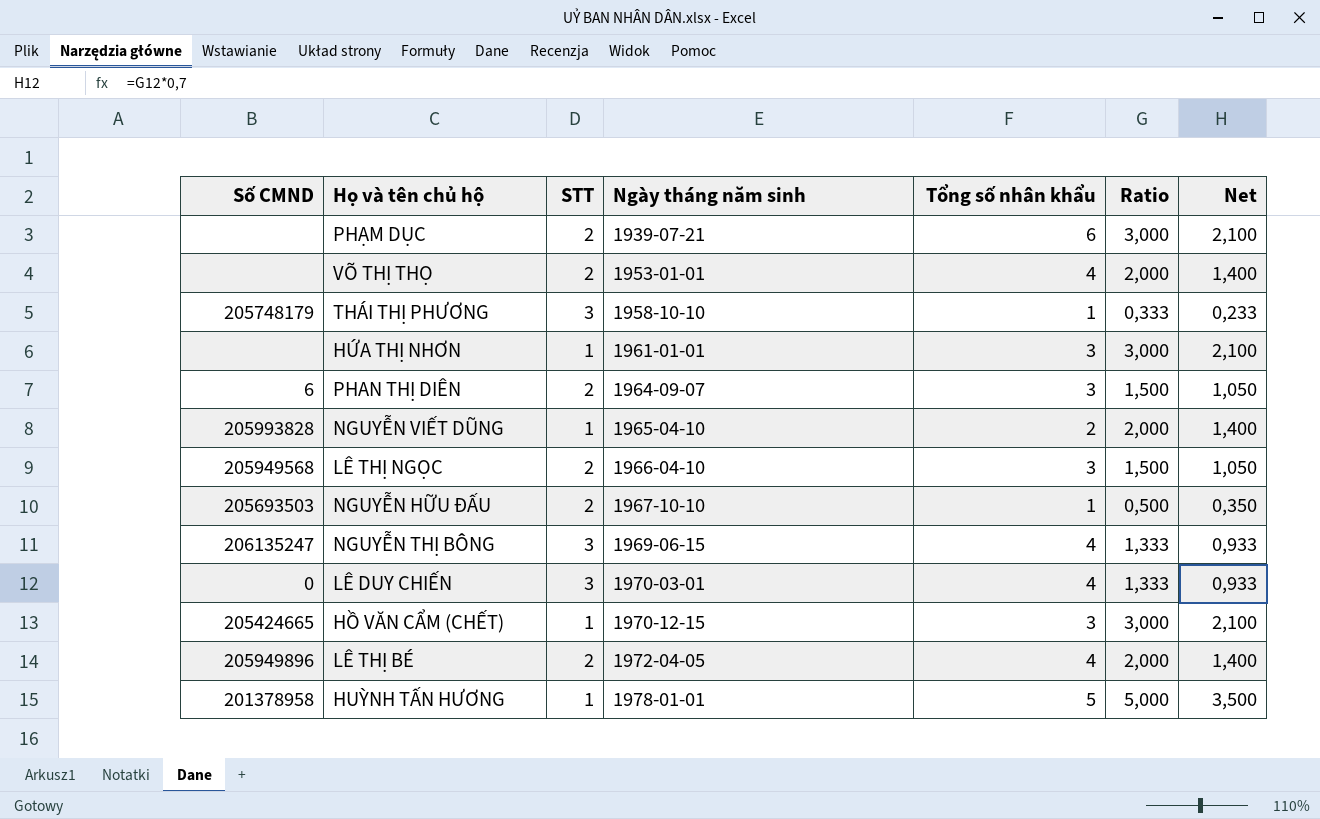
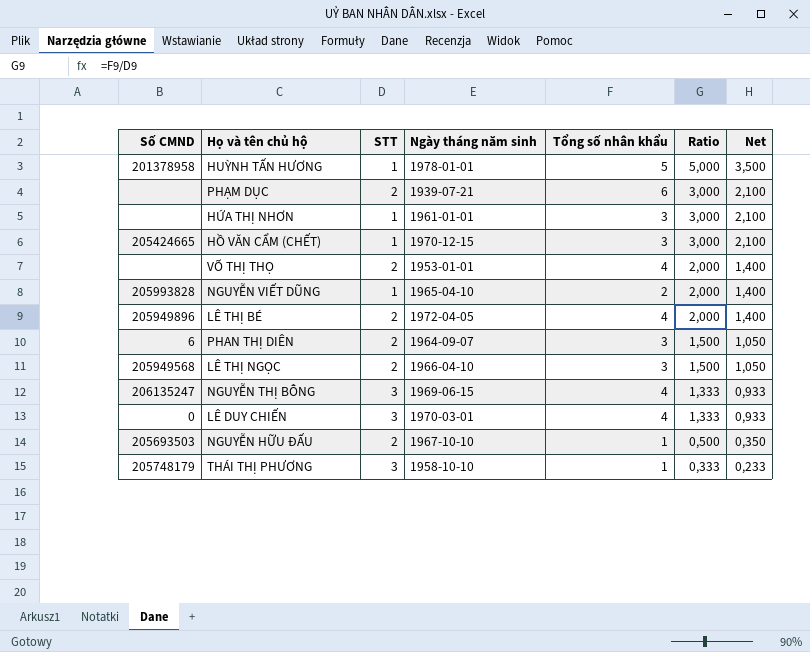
row order: Ngày tháng năm sinh ascending -> Ratio descending

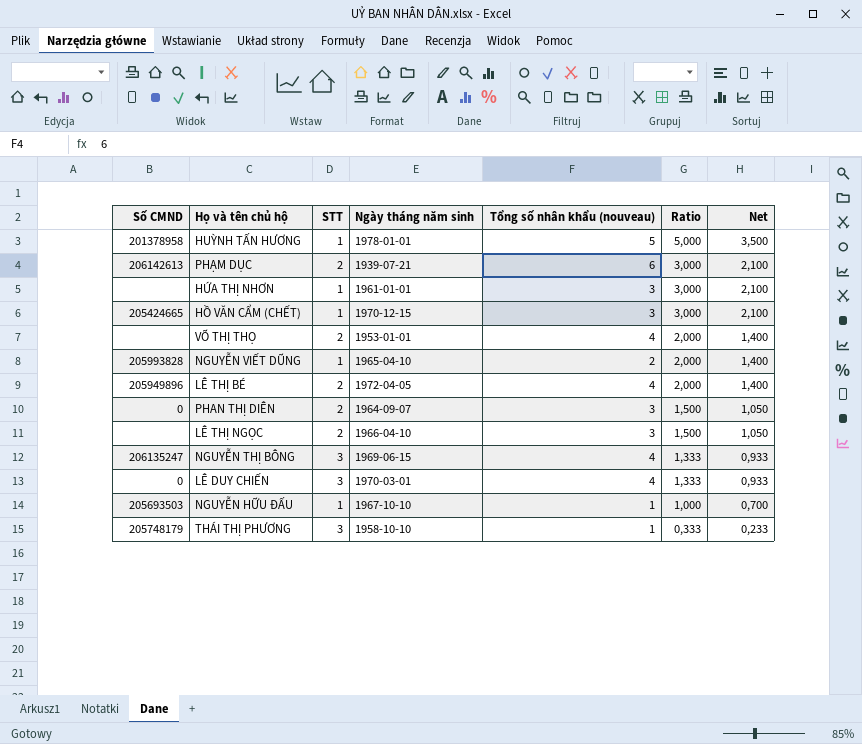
column name: Tổng số nhân khẩu -> Tổng số nhân khẩu (nouveau)
PHẠM DỤC | Số CMND: none -> 206142613
PHAN THỊ DIÊN | Số CMND: 6 -> 0
LÊ THỊ NGỌC | Số CMND: 205949568 -> none
NGUYỄN HỮU ĐẤU | STT: 2 -> 1
NGUYỄN HỮU ĐẤU | Ratio: 0,500 -> 1,000
NGUYỄN HỮU ĐẤU | Net: 0,350 -> 0,700

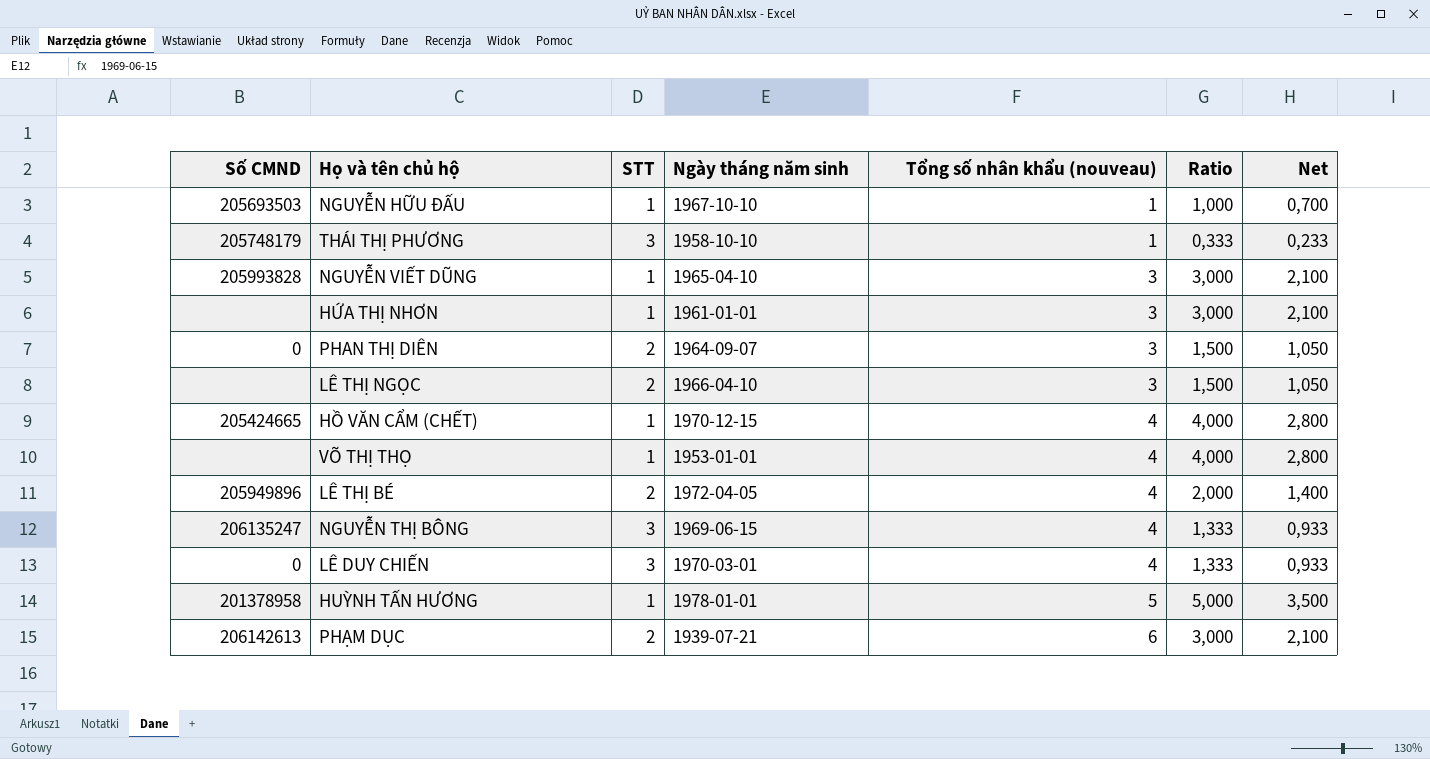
row order: Ratio descending -> Tổng số nhân khẩu (nouveau) ascending
NGUYỄN VIẾT DŨNG | Tổng số nhân khẩu (nouveau): 2 -> 3
NGUYỄN VIẾT DŨNG | Ratio: 2,000 -> 3,000
NGUYỄN VIẾT DŨNG | Net: 1,400 -> 2,100
HỒ VĂN CẨM (CHẾT) | Tổng số nhân khẩu (nouveau): 3 -> 4
HỒ VĂN CẨM (CHẾT) | Ratio: 3,000 -> 4,000
HỒ VĂN CẨM (CHẾT) | Net: 2,100 -> 2,800
VÕ THỊ THỌ | STT: 2 -> 1
VÕ THỊ THỌ | Ratio: 2,000 -> 4,000
VÕ THỊ THỌ | Net: 1,400 -> 2,800

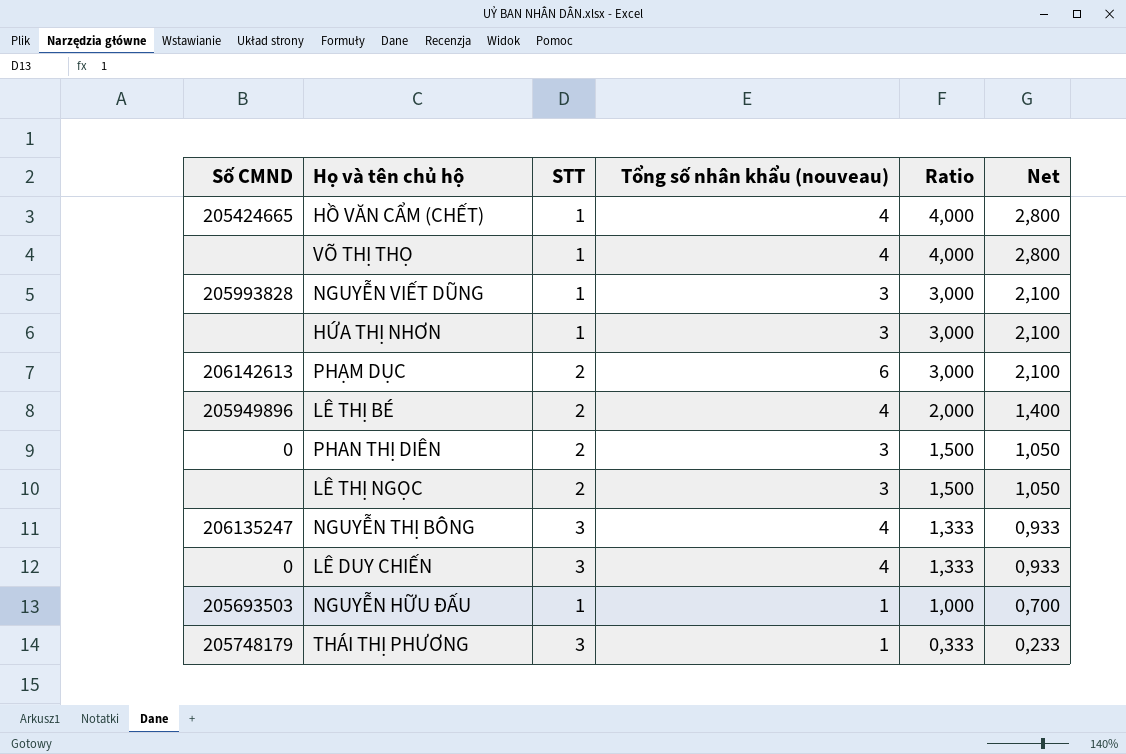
row order: Tổng số nhân khẩu (nouveau) ascending -> Ratio descending
column Ngày tháng năm sinh | position: 4 -> none
row HUỲNH TẤN HƯƠNG: 201378958 | 1 | 1978-01-01 | 5 | 5,000 | 3,500 -> none

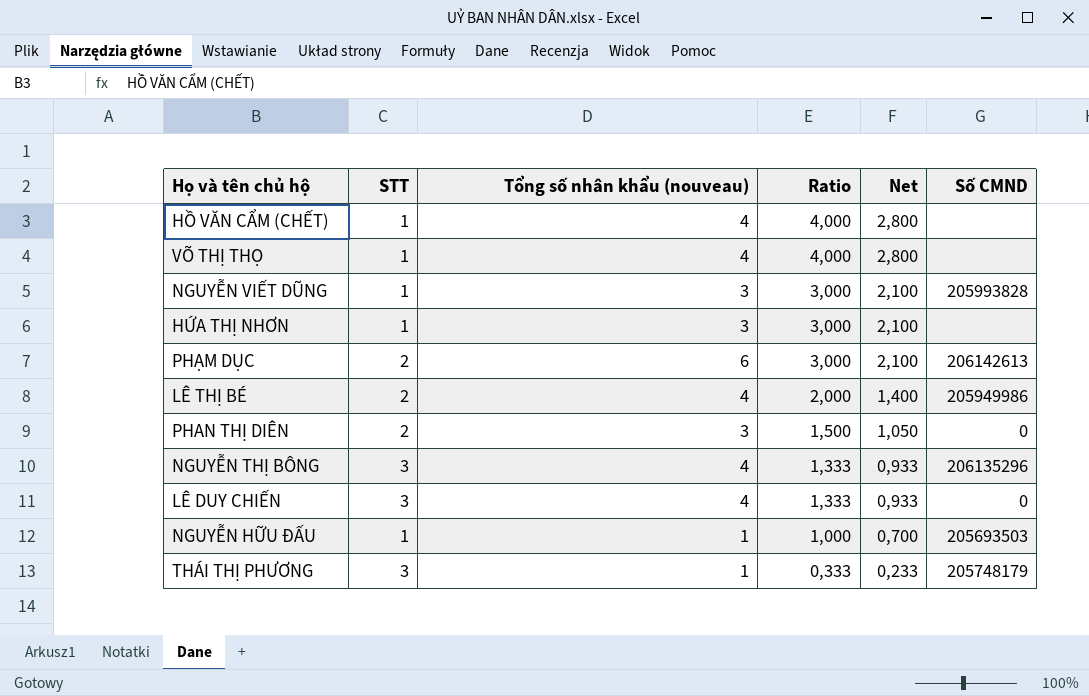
column Số CMND | position: 1 -> 6
row LÊ THỊ NGỌC: none | 2 | 3 | 1,500 | 1,050 -> none
HỒ VĂN CẨM (CHẾT) | Số CMND: 205424665 -> none
LÊ THỊ BÉ | Số CMND: 205949896 -> 205949986
NGUYỄN THỊ BÔNG | Số CMND: 206135247 -> 206135296

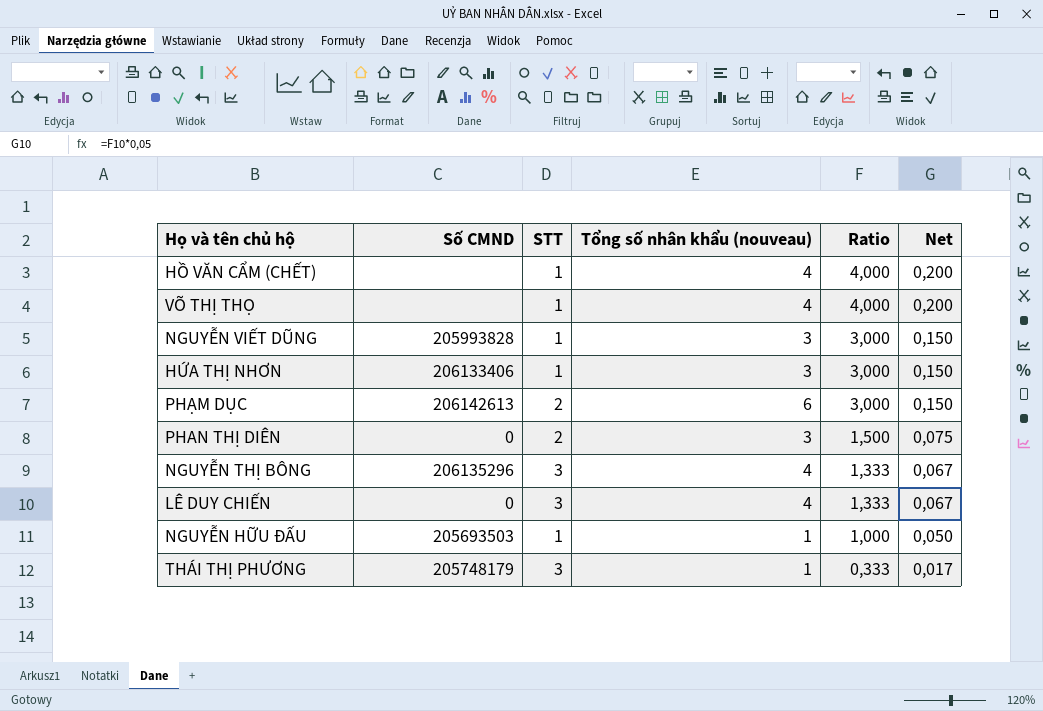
column Số CMND | position: 6 -> 2
column Net | formula: [Ratio] * 0,7 -> [Ratio] * 0,05
row LÊ THỊ BÉ: 2 | 4 | 2,000 | 1,400 | 205949986 -> none
HỨA THỊ NHƠN | Số CMND: none -> 206133406

